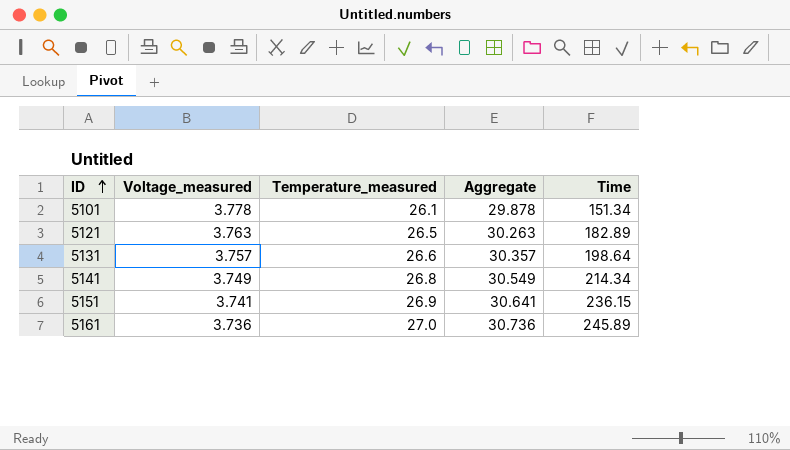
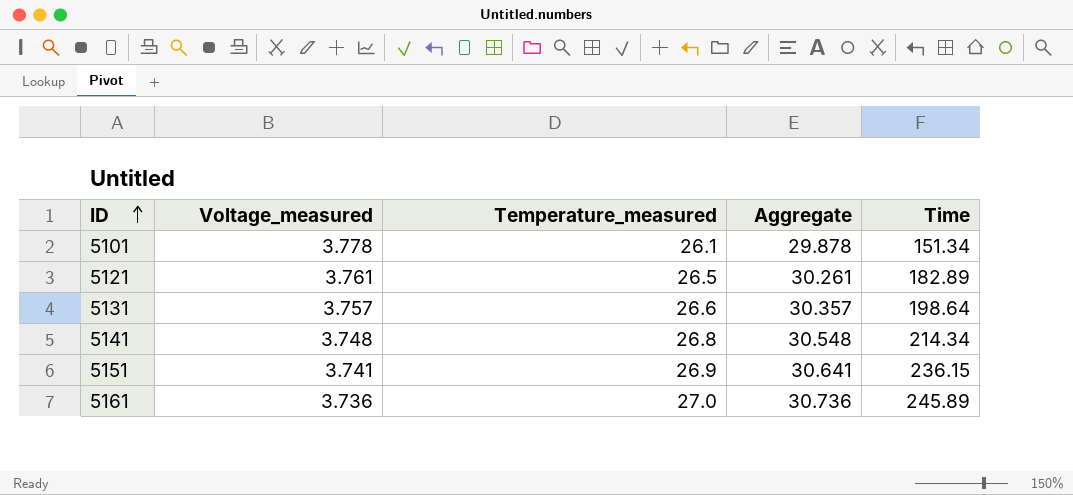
5121 | Voltage_measured: 3.763 -> 3.761
5121 | Aggregate: 30.263 -> 30.261
5141 | Voltage_measured: 3.749 -> 3.748
5141 | Aggregate: 30.549 -> 30.548

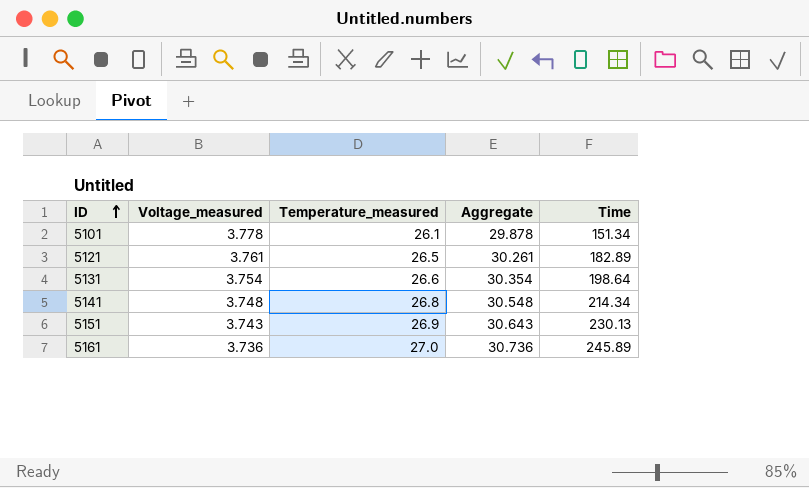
5131 | Voltage_measured: 3.757 -> 3.754
5131 | Aggregate: 30.357 -> 30.354
5151 | Voltage_measured: 3.741 -> 3.743
5151 | Aggregate: 30.641 -> 30.643
5151 | Time: 236.15 -> 230.13

